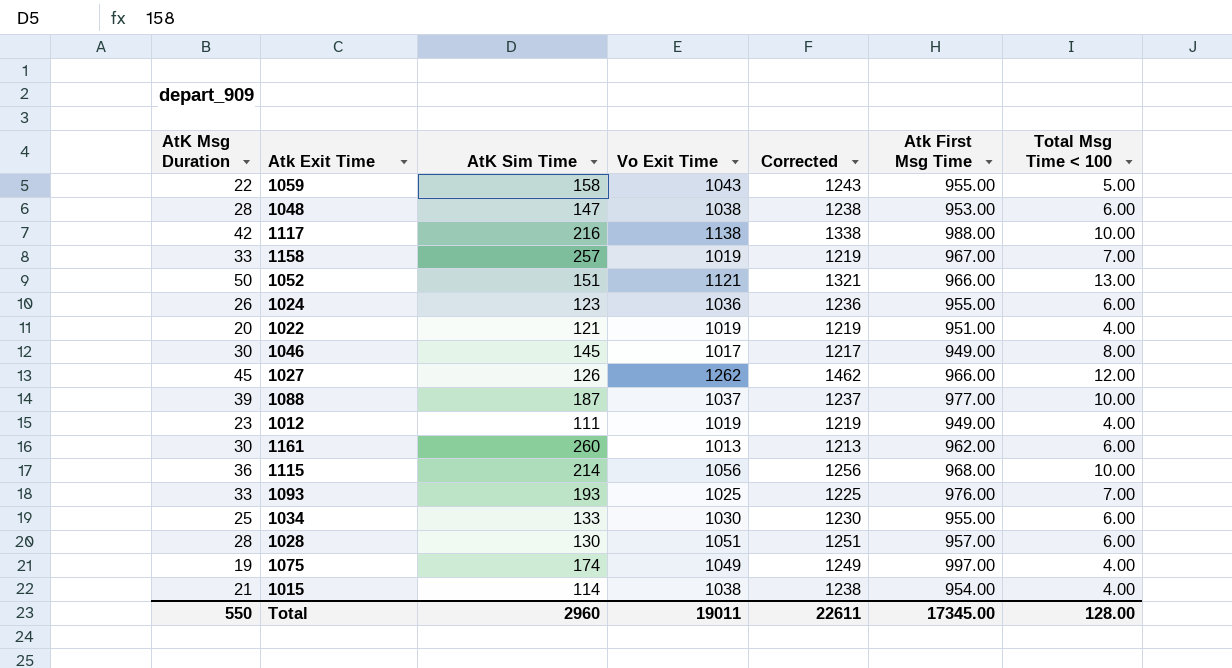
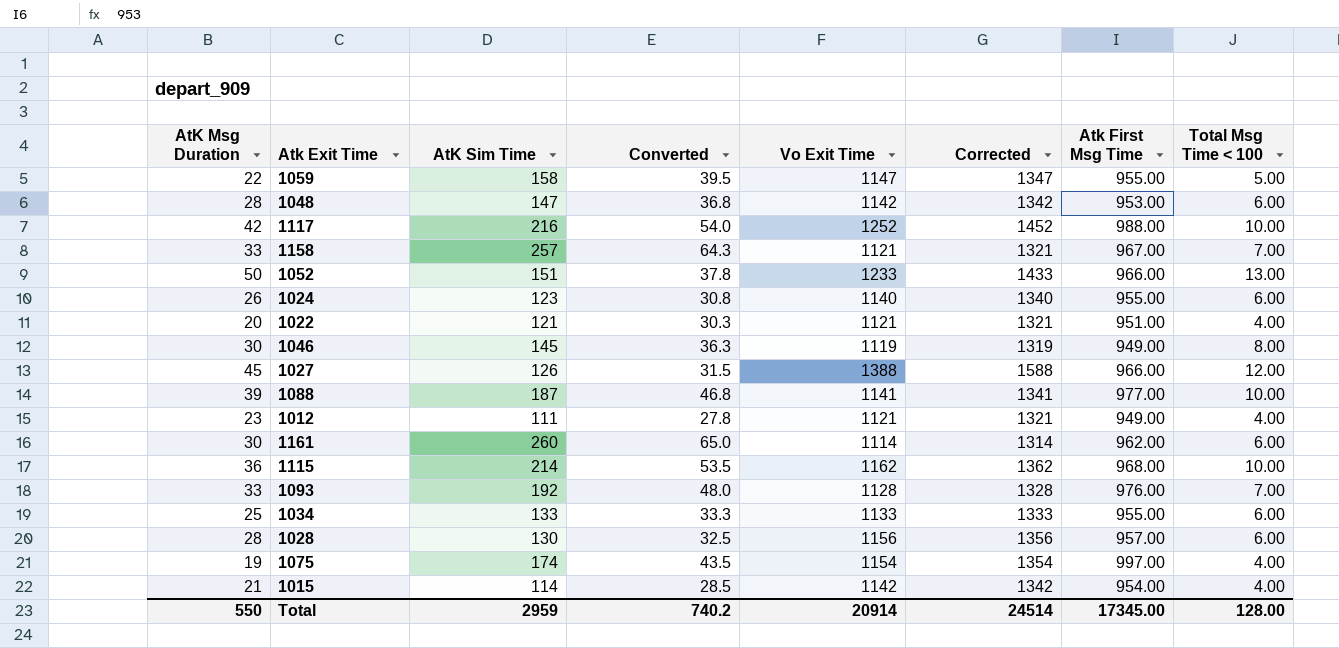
column Converted | formula: none -> [AtK Sim Time] * 0.25
1059 | Vo Exit Time: 1043 -> 1147
1059 | Corrected: 1243 -> 1347
1048 | Vo Exit Time: 1038 -> 1142
1048 | Corrected: 1238 -> 1342
1117 | Vo Exit Time: 1138 -> 1252
1117 | Corrected: 1338 -> 1452
1158 | Vo Exit Time: 1019 -> 1121
1158 | Corrected: 1219 -> 1321
1052 | Vo Exit Time: 1121 -> 1233
1052 | Corrected: 1321 -> 1433
1024 | Vo Exit Time: 1036 -> 1140
1024 | Corrected: 1236 -> 1340
1022 | Vo Exit Time: 1019 -> 1121
1022 | Corrected: 1219 -> 1321
1046 | Vo Exit Time: 1017 -> 1119
1046 | Corrected: 1217 -> 1319
1027 | Vo Exit Time: 1262 -> 1388
1027 | Corrected: 1462 -> 1588
1088 | Vo Exit Time: 1037 -> 1141
1088 | Corrected: 1237 -> 1341
1012 | Vo Exit Time: 1019 -> 1121
1012 | Corrected: 1219 -> 1321
1161 | Vo Exit Time: 1013 -> 1114
1161 | Corrected: 1213 -> 1314
1115 | Vo Exit Time: 1056 -> 1162
1115 | Corrected: 1256 -> 1362
1093 | AtK Sim Time: 193 -> 192
1093 | Vo Exit Time: 1025 -> 1128
1093 | Corrected: 1225 -> 1328
1034 | Vo Exit Time: 1030 -> 1133
1034 | Corrected: 1230 -> 1333
1028 | Vo Exit Time: 1051 -> 1156
1028 | Corrected: 1251 -> 1356
1075 | Vo Exit Time: 1049 -> 1154
1075 | Corrected: 1249 -> 1354
1015 | Vo Exit Time: 1038 -> 1142
1015 | Corrected: 1238 -> 1342
Total | AtK Sim Time: 2960 -> 2959
Total | Vo Exit Time: 19011 -> 20914
Total | Corrected: 22611 -> 24514

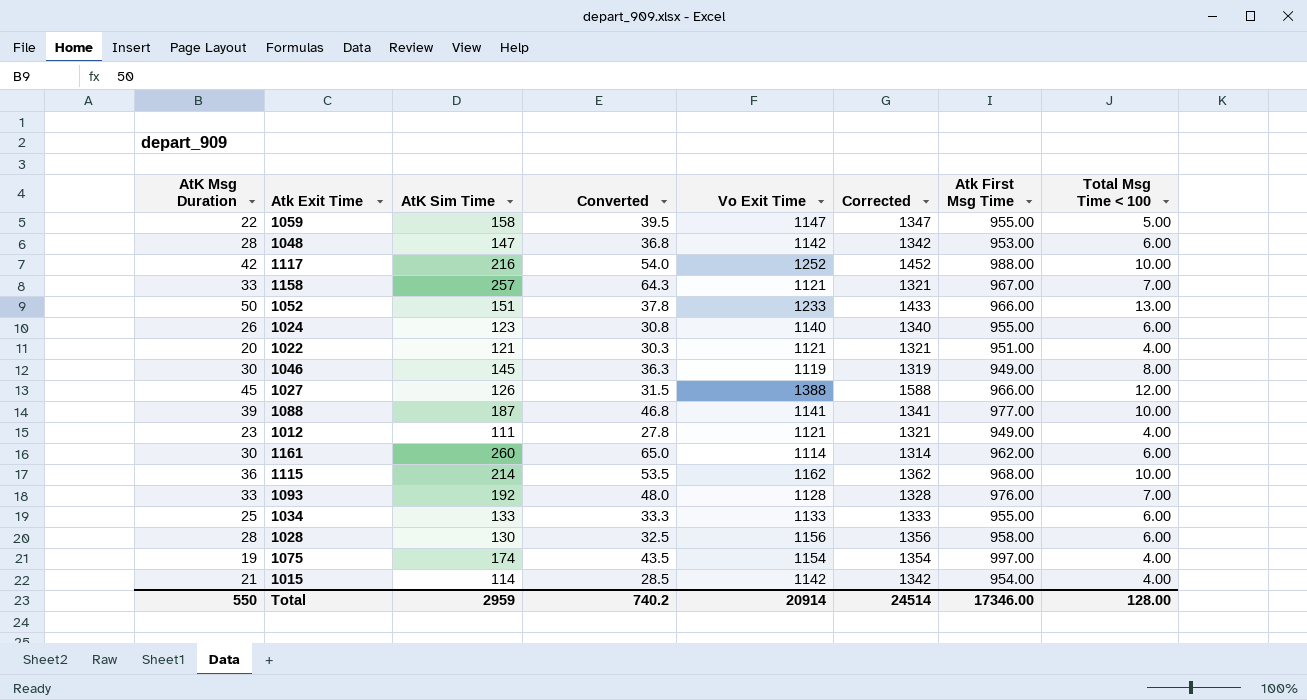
1028 | Atk First Msg Time: 957.00 -> 958.00
Total | Atk First Msg Time: 17345.00 -> 17346.00

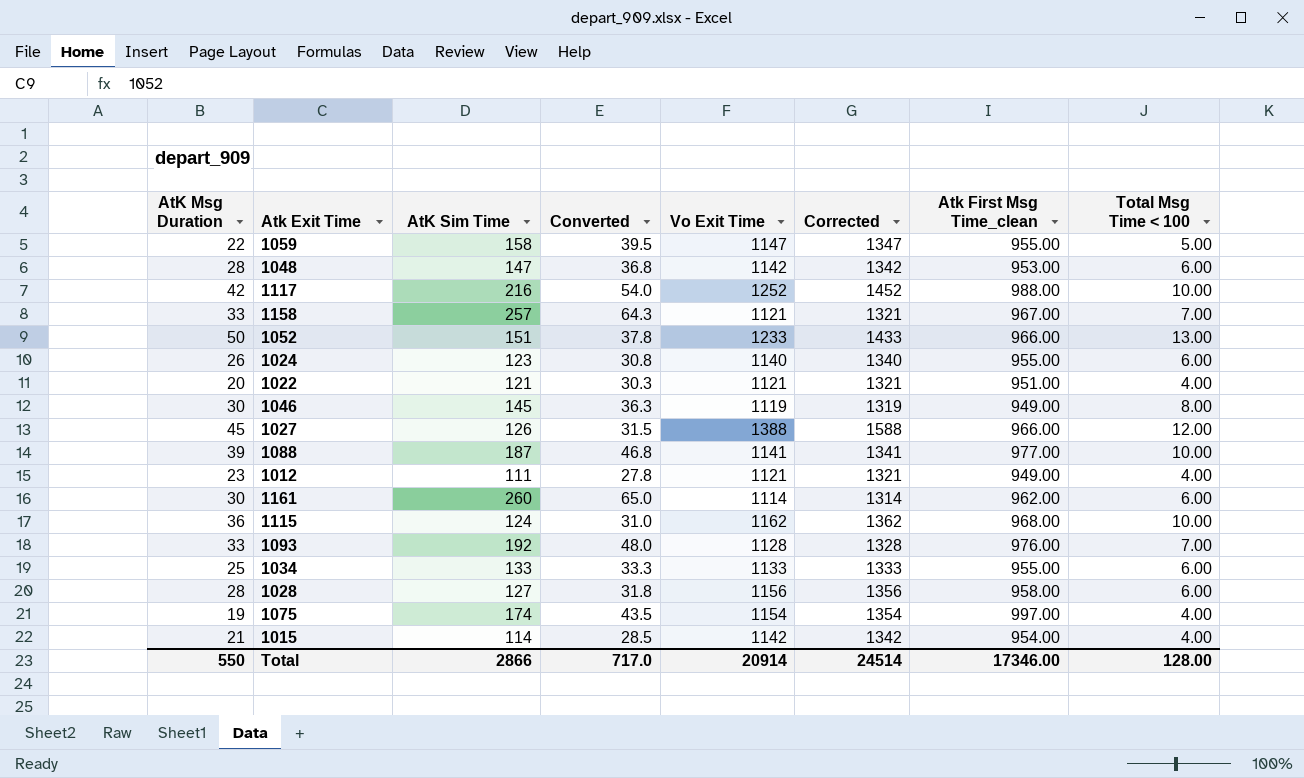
column name: Atk First Msg Time -> Atk First Msg Time_clean
1115 | AtK Sim Time: 214 -> 124
1115 | Converted: 53.5 -> 31.0
1028 | AtK Sim Time: 130 -> 127
1028 | Converted: 32.5 -> 31.8
Total | AtK Sim Time: 2959 -> 2866
Total | Converted: 740.2 -> 717.0

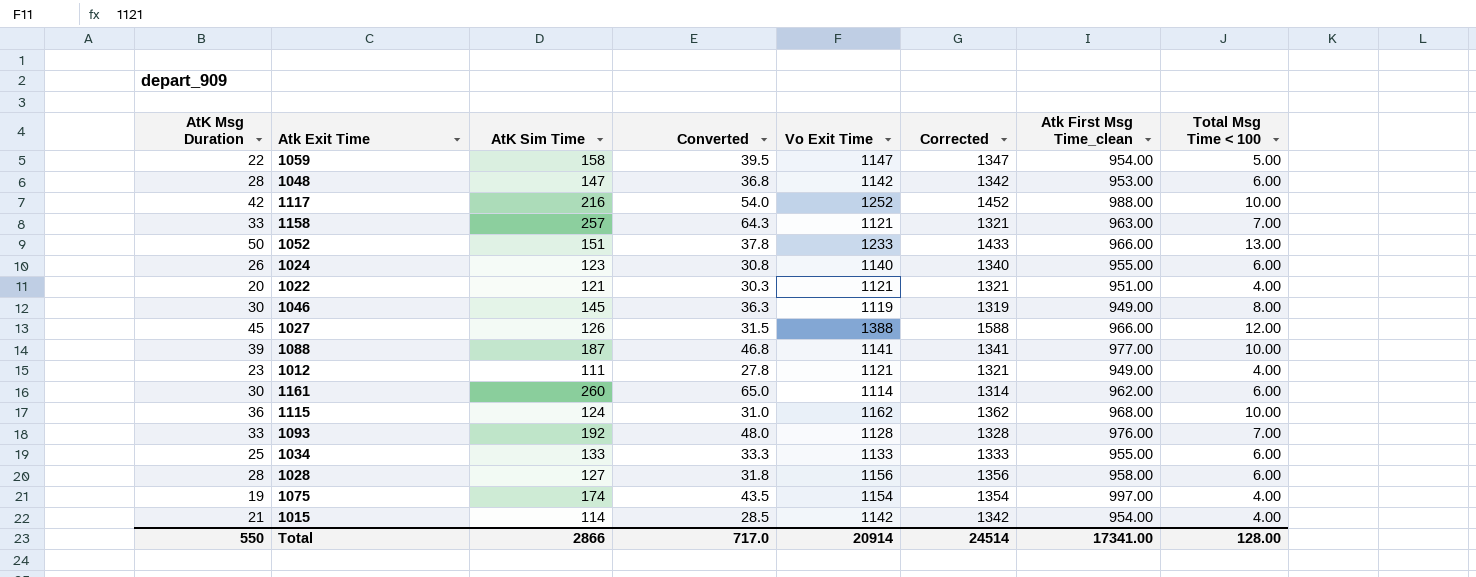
1059 | Atk First Msg Time_clean: 955.00 -> 954.00
1158 | Atk First Msg Time_clean: 967.00 -> 963.00
Total | Atk First Msg Time_clean: 17346.00 -> 17341.00

